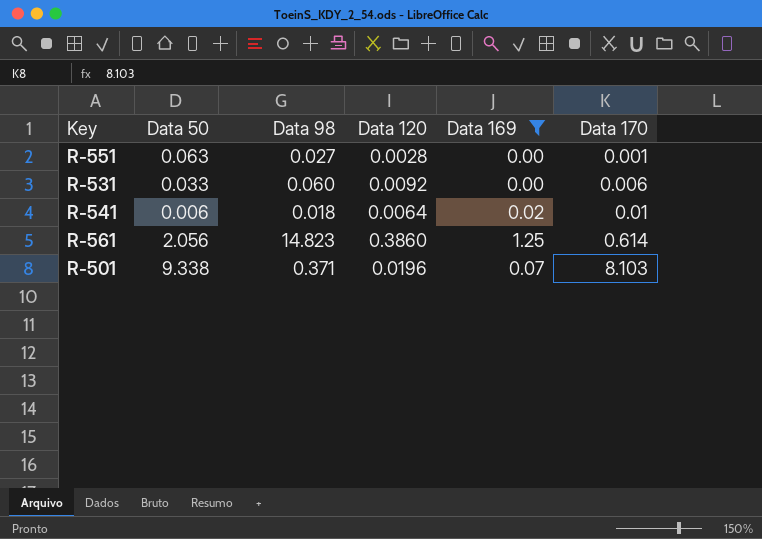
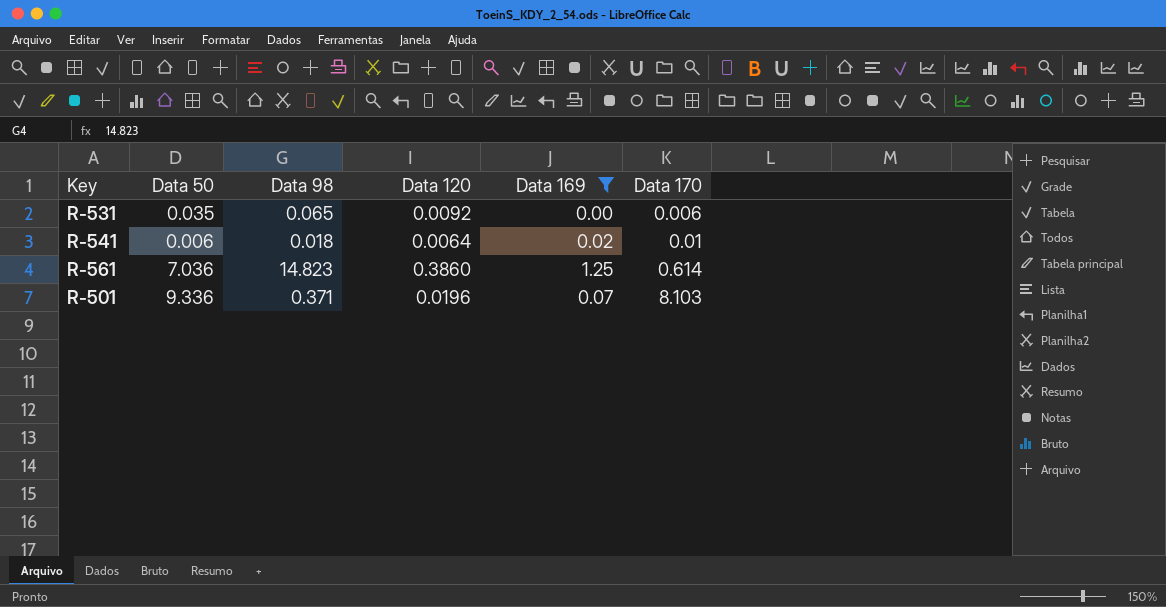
row R-551: 0.063 | 0.027 | 0.0028 | 0.00 | 0.001 -> none
R-531 | Data 50: 0.033 -> 0.035
R-531 | Data 98: 0.060 -> 0.065
R-561 | Data 50: 2.056 -> 7.036
R-501 | Data 50: 9.338 -> 9.336

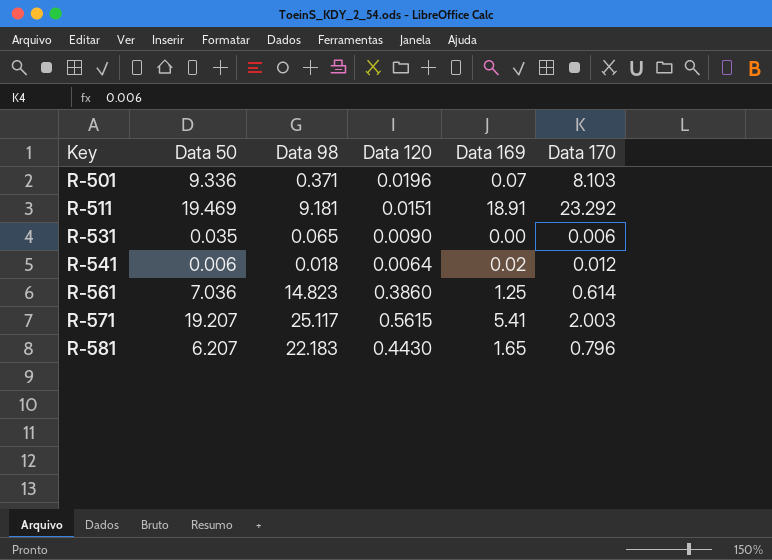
filter: Data 169 <= 1.25 -> none
row order: Data 170 ascending -> Key ascending
R-531 | Data 120: 0.0092 -> 0.0090
R-541 | Data 170: 0.01 -> 0.012

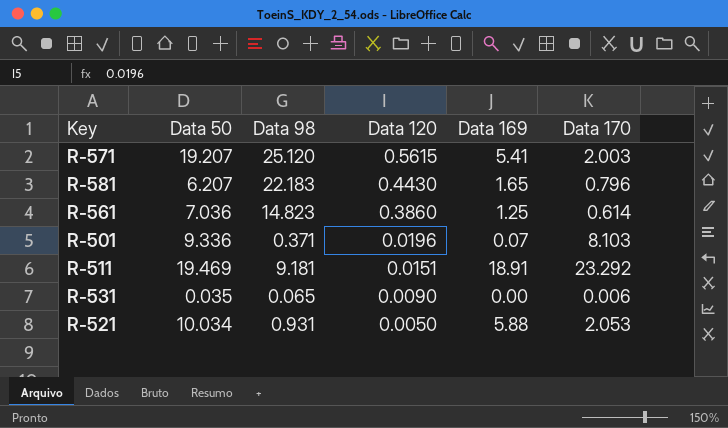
row order: Key ascending -> Data 120 descending
row R-541: 0.006 | 0.018 | 0.0064 | 0.02 | 0.012 -> none
R-571 | Data 98: 25.117 -> 25.120
row R-521: none -> 10.034 | 0.931 | 0.0050 | 5.88 | 2.053

